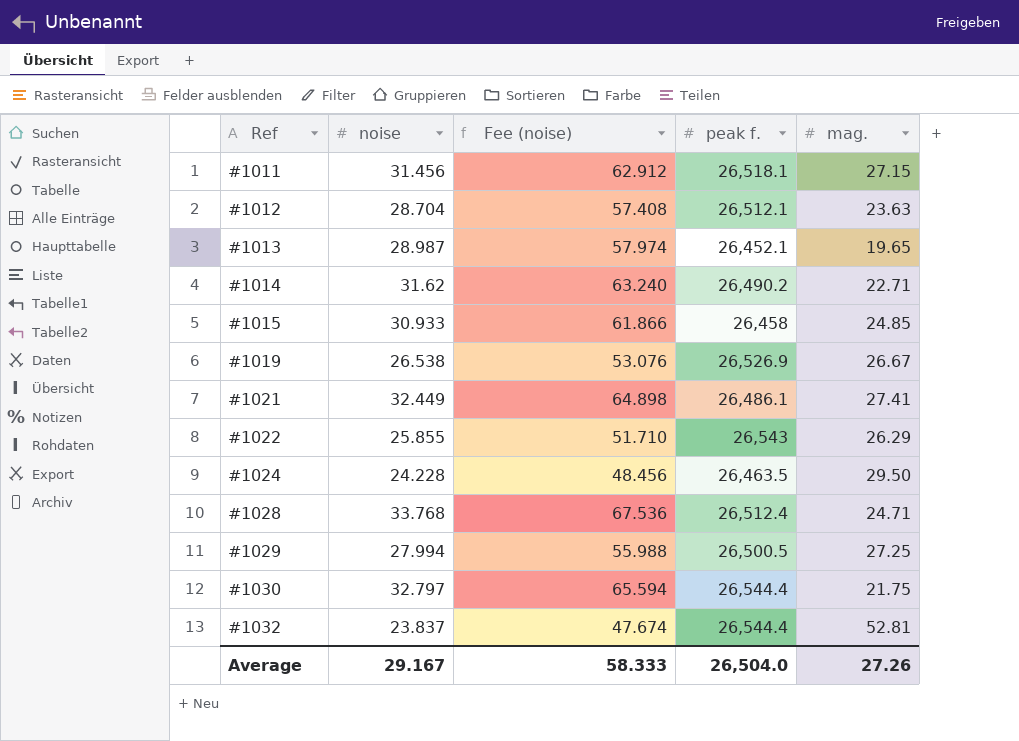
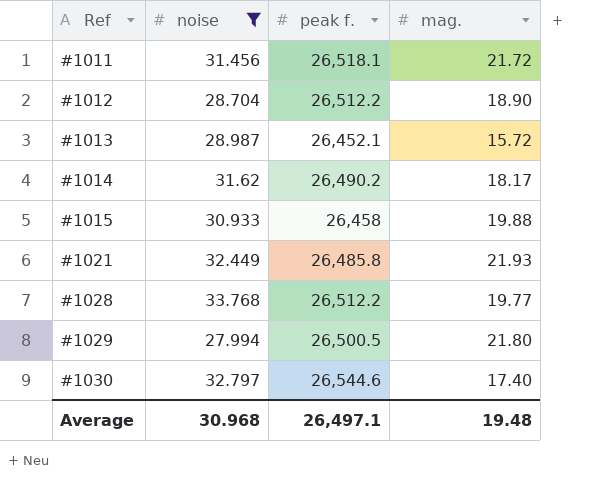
filter: none -> noise >= 27.994
column Fee (noise) | formula: [noise] * 2 -> none
#1011 | mag.: 27.15 -> 21.72
#1012 | peak f.: 26,512.1 -> 26,512.2
#1012 | mag.: 23.63 -> 18.90
#1013 | mag.: 19.65 -> 15.72
#1014 | mag.: 22.71 -> 18.17
#1015 | mag.: 24.85 -> 19.88
#1021 | peak f.: 26,486.1 -> 26,485.8
#1021 | mag.: 27.41 -> 21.93
#1028 | peak f.: 26,512.4 -> 26,512.2
#1028 | mag.: 24.71 -> 19.77
#1029 | mag.: 27.25 -> 21.80
#1030 | peak f.: 26,544.4 -> 26,544.6
#1030 | mag.: 21.75 -> 17.40
Average | noise: 29.167 -> 30.968
Average | peak f.: 26,504.0 -> 26,497.1
Average | mag.: 27.26 -> 19.48

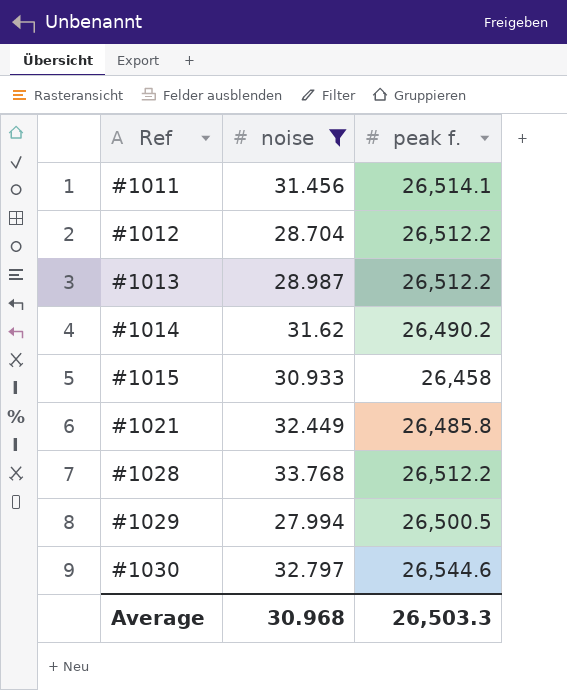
column mag. | position: 4 -> none
#1011 | peak f.: 26,518.1 -> 26,514.1
#1013 | peak f.: 26,452.1 -> 26,512.2
Average | peak f.: 26,497.1 -> 26,503.3

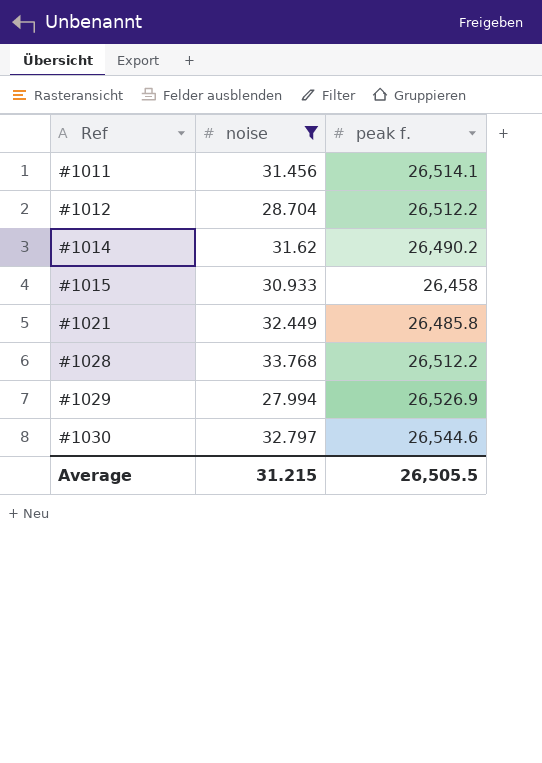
row #1013: 28.987 | 26,512.2 -> none
#1029 | peak f.: 26,500.5 -> 26,526.9
Average | noise: 30.968 -> 31.215
Average | peak f.: 26,503.3 -> 26,505.5

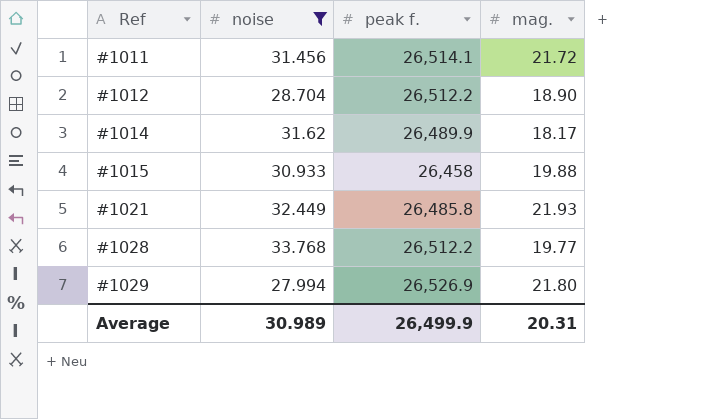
column mag. | position: none -> 4
row #1030: 32.797 | 26,544.6 -> none
#1014 | peak f.: 26,490.2 -> 26,489.9
Average | noise: 31.215 -> 30.989
Average | peak f.: 26,505.5 -> 26,499.9

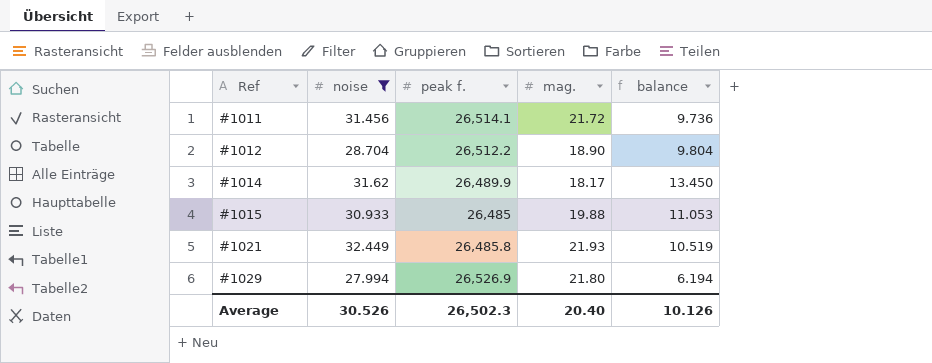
column balance | formula: none -> [noise] - [mag.]
row #1028: 33.768 | 26,512.2 | 19.77 -> none
#1015 | peak f.: 26,458 -> 26,485
Average | noise: 30.989 -> 30.526
Average | peak f.: 26,499.9 -> 26,502.3
Average | mag.: 20.31 -> 20.40

